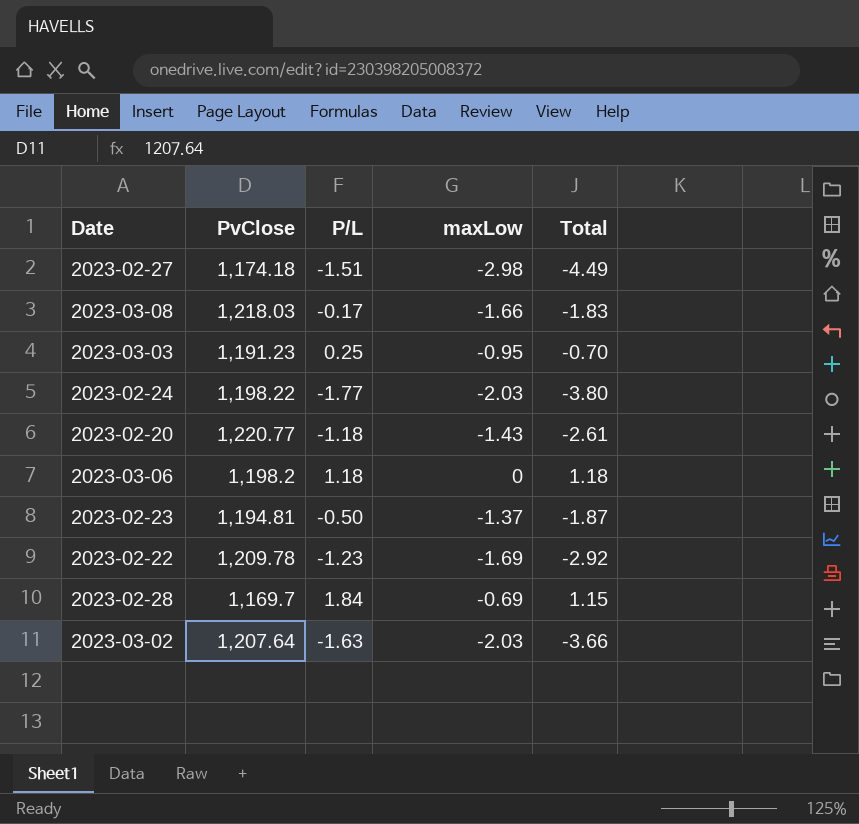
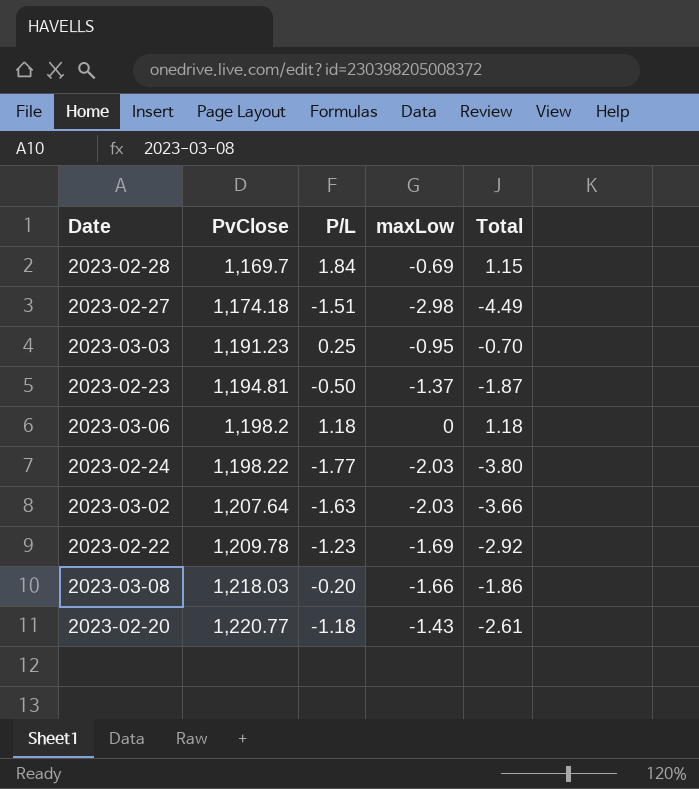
row order: none -> PvClose ascending
2023-03-08 | P/L: -0.17 -> -0.20
2023-03-08 | Total: -1.83 -> -1.86

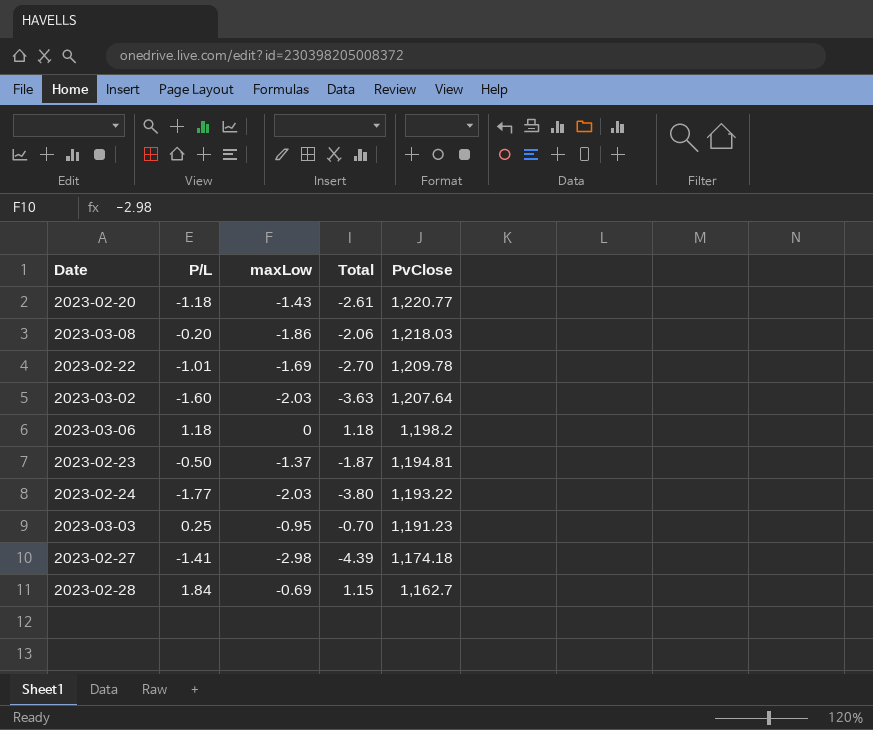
row order: PvClose ascending -> PvClose descending
column PvClose | position: 2 -> 5
2023-03-08 | maxLow: -1.66 -> -1.86
2023-03-08 | Total: -1.86 -> -2.06
2023-02-22 | P/L: -1.23 -> -1.01
2023-02-22 | Total: -2.92 -> -2.70
2023-03-02 | P/L: -1.63 -> -1.60
2023-03-02 | Total: -3.66 -> -3.63
2023-02-24 | PvClose: 1,198.22 -> 1,193.22
2023-02-27 | P/L: -1.51 -> -1.41
2023-02-27 | Total: -4.49 -> -4.39
2023-02-28 | PvClose: 1,169.7 -> 1,162.7

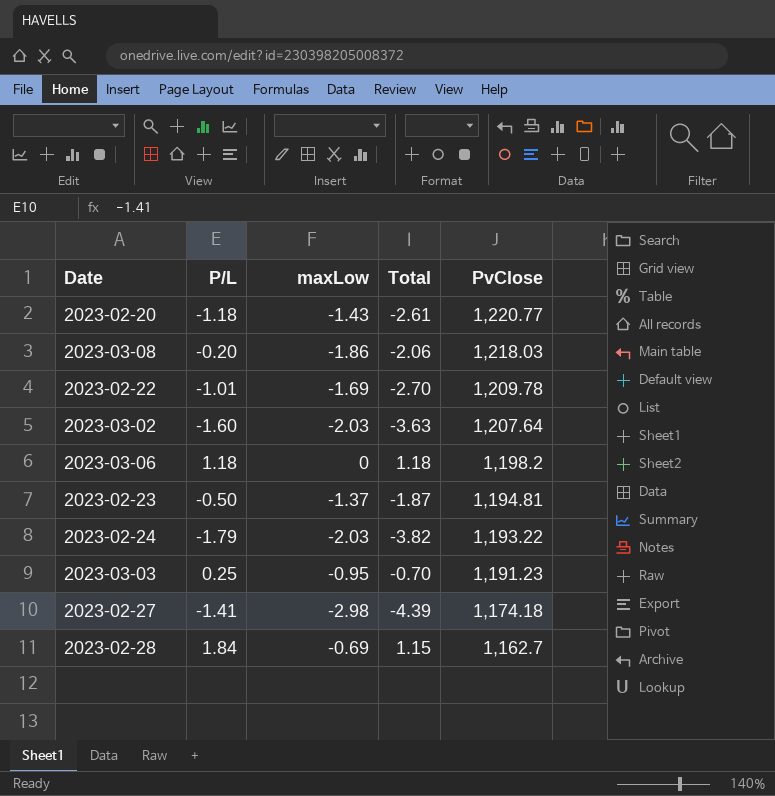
2023-02-24 | P/L: -1.77 -> -1.79
2023-02-24 | Total: -3.80 -> -3.82

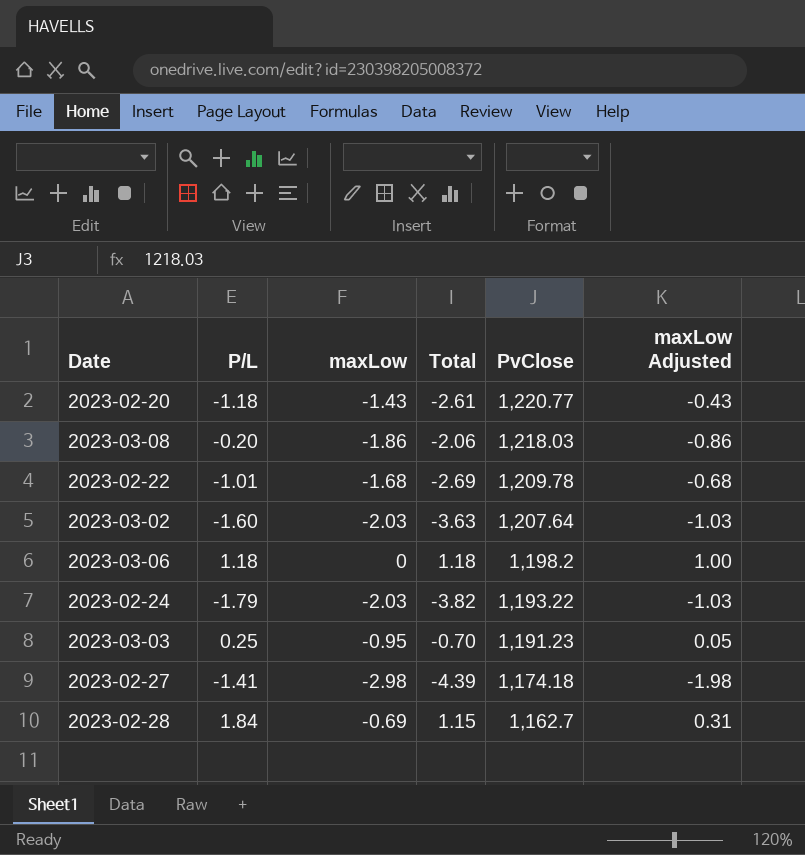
column maxLow Adjusted | formula: none -> [maxLow] + 1
row 2023-02-23: -0.50 | -1.37 | -1.87 | 1,194.81 -> none
2023-02-22 | maxLow: -1.69 -> -1.68
2023-02-22 | Total: -2.70 -> -2.69

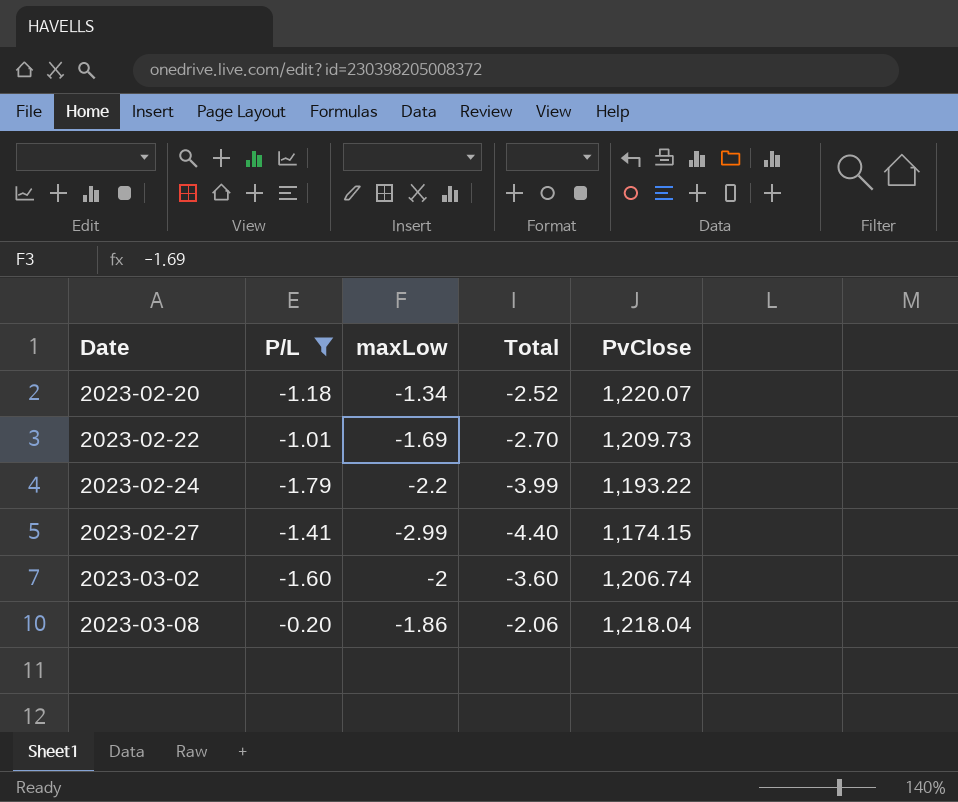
filter: none -> P/L <= -0.20
row order: PvClose descending -> Date ascending
column maxLow Adjusted | formula: [maxLow] + 1 -> none
2023-02-20 | maxLow: -1.43 -> -1.34
2023-02-20 | Total: -2.61 -> -2.52
2023-02-20 | PvClose: 1,220.77 -> 1,220.07
2023-02-22 | maxLow: -1.68 -> -1.69
2023-02-22 | Total: -2.69 -> -2.70
2023-02-22 | PvClose: 1,209.78 -> 1,209.73
2023-02-24 | maxLow: -2.03 -> -2.2
2023-02-24 | Total: -3.82 -> -3.99
2023-02-27 | maxLow: -2.98 -> -2.99
2023-02-27 | Total: -4.39 -> -4.40
2023-02-27 | PvClose: 1,174.18 -> 1,174.15
2023-03-02 | maxLow: -2.03 -> -2
2023-03-02 | Total: -3.63 -> -3.60
2023-03-02 | PvClose: 1,207.64 -> 1,206.74
2023-03-08 | PvClose: 1,218.03 -> 1,218.04

